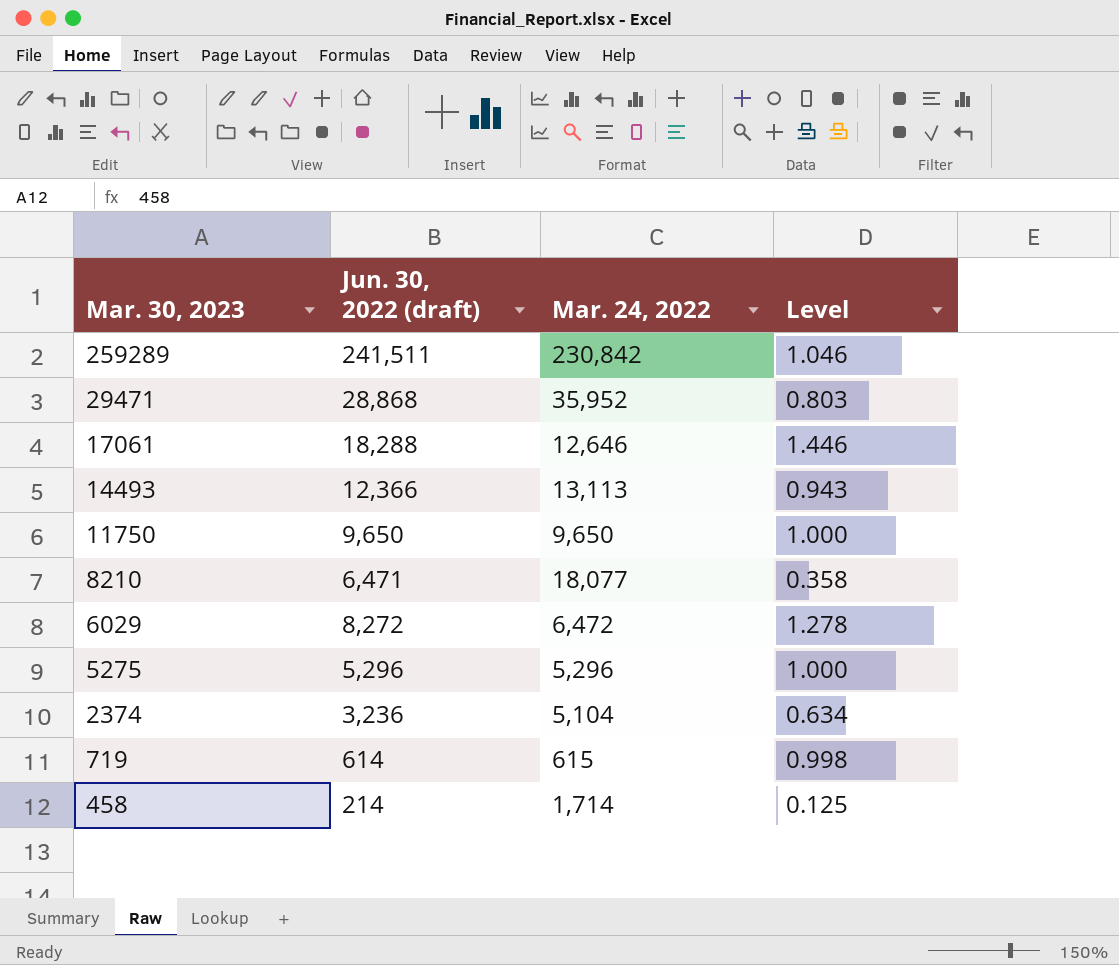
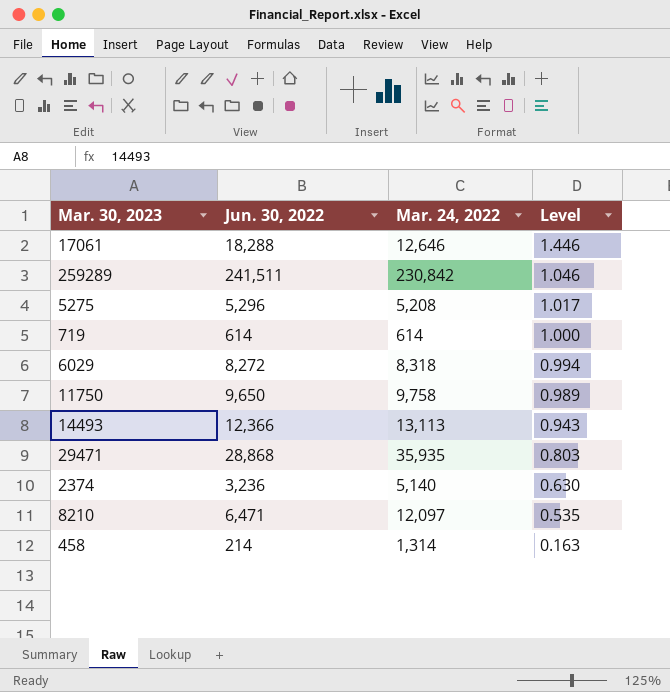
row order: Mar. 30, 2023 descending -> Level descending
column name: Jun. 30, 2022 (draft) -> Jun. 30, 2022
5275 | Mar. 24, 2022: 5,296 -> 5,208
5275 | Level: 1.000 -> 1.017
719 | Mar. 24, 2022: 615 -> 614
719 | Level: 0.998 -> 1.000
6029 | Mar. 24, 2022: 6,472 -> 8,318
6029 | Level: 1.278 -> 0.994
11750 | Mar. 24, 2022: 9,650 -> 9,758
11750 | Level: 1.000 -> 0.989
29471 | Mar. 24, 2022: 35,952 -> 35,935
2374 | Mar. 24, 2022: 5,104 -> 5,140
2374 | Level: 0.634 -> 0.630
8210 | Mar. 24, 2022: 18,077 -> 12,097
8210 | Level: 0.358 -> 0.535
458 | Mar. 24, 2022: 1,714 -> 1,314
458 | Level: 0.125 -> 0.163

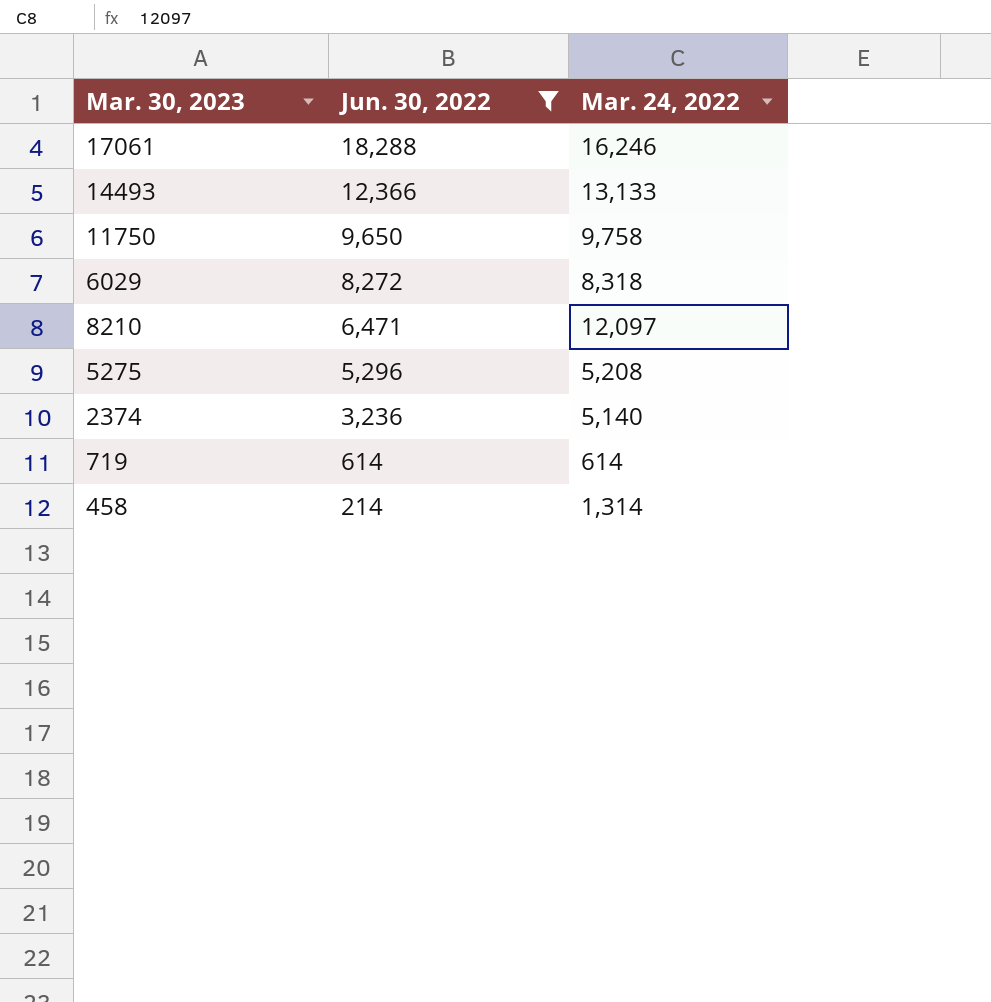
filter: none -> Jun. 30, 2022 <= 18,288
row order: Level descending -> Jun. 30, 2022 descending
column Level | formula: [Jun. 30, 2022] / [Mar. 24, 2022] -> none
17061 | Mar. 24, 2022: 12,646 -> 16,246
14493 | Mar. 24, 2022: 13,113 -> 13,133

